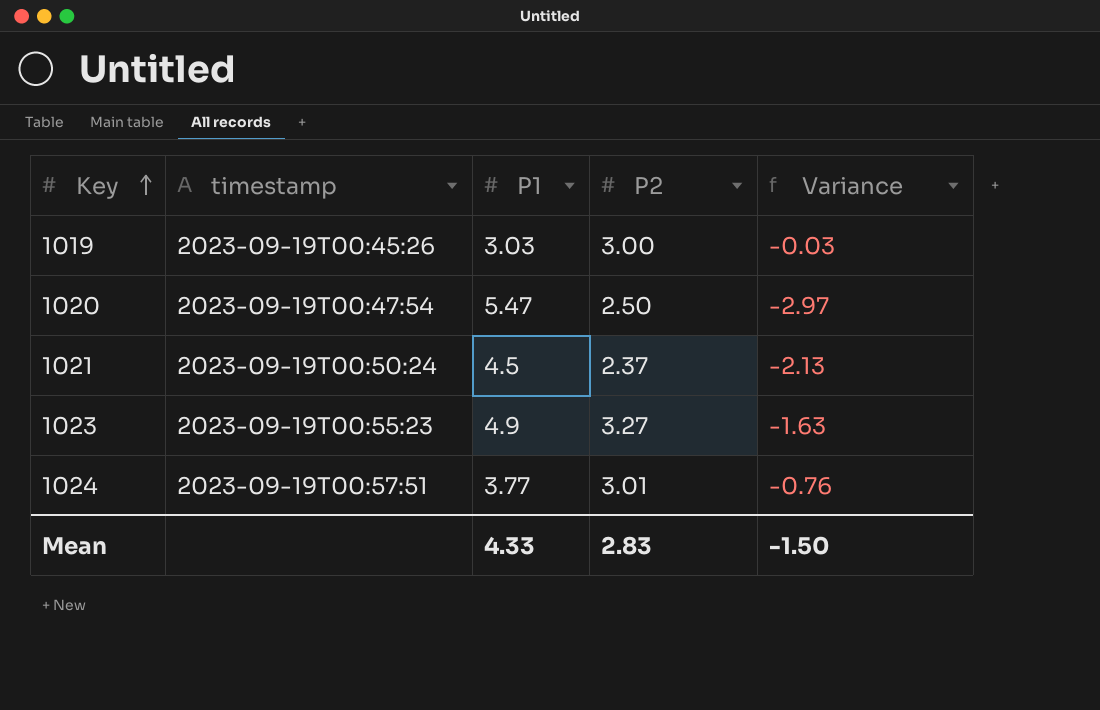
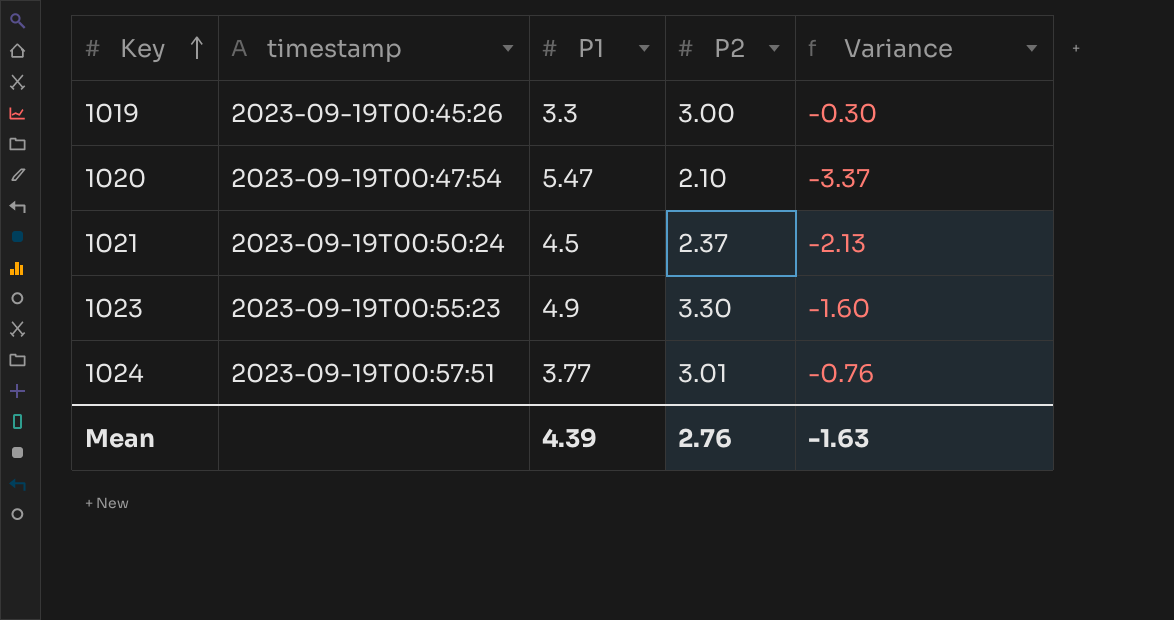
1019 | P1: 3.03 -> 3.3
1019 | Variance: -0.03 -> -0.30
1020 | P2: 2.50 -> 2.10
1020 | Variance: -2.97 -> -3.37
1023 | P2: 3.27 -> 3.30
1023 | Variance: -1.63 -> -1.60
Mean | P1: 4.33 -> 4.39
Mean | P2: 2.83 -> 2.76
Mean | Variance: -1.50 -> -1.63

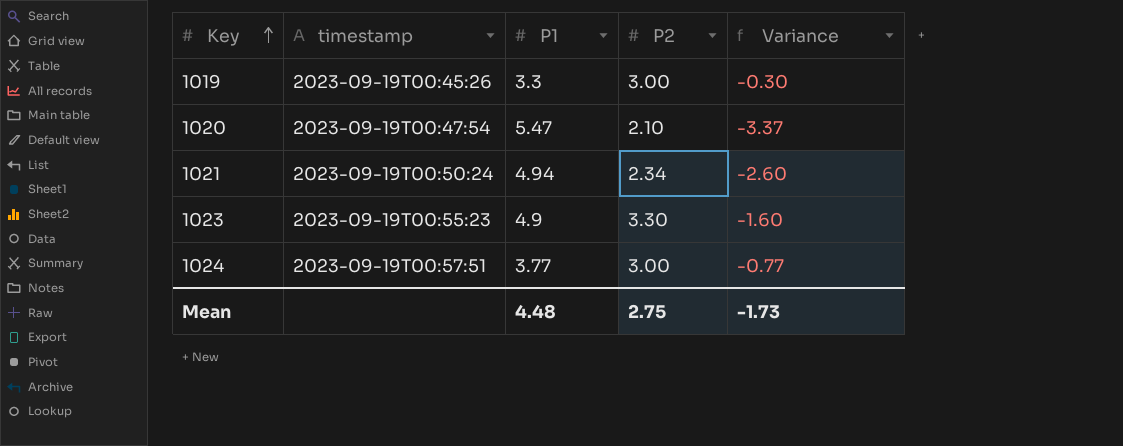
1021 | P1: 4.5 -> 4.94
1021 | P2: 2.37 -> 2.34
1021 | Variance: -2.13 -> -2.60
1024 | P2: 3.01 -> 3.00
1024 | Variance: -0.76 -> -0.77
Mean | P1: 4.39 -> 4.48
Mean | P2: 2.76 -> 2.75
Mean | Variance: -1.63 -> -1.73

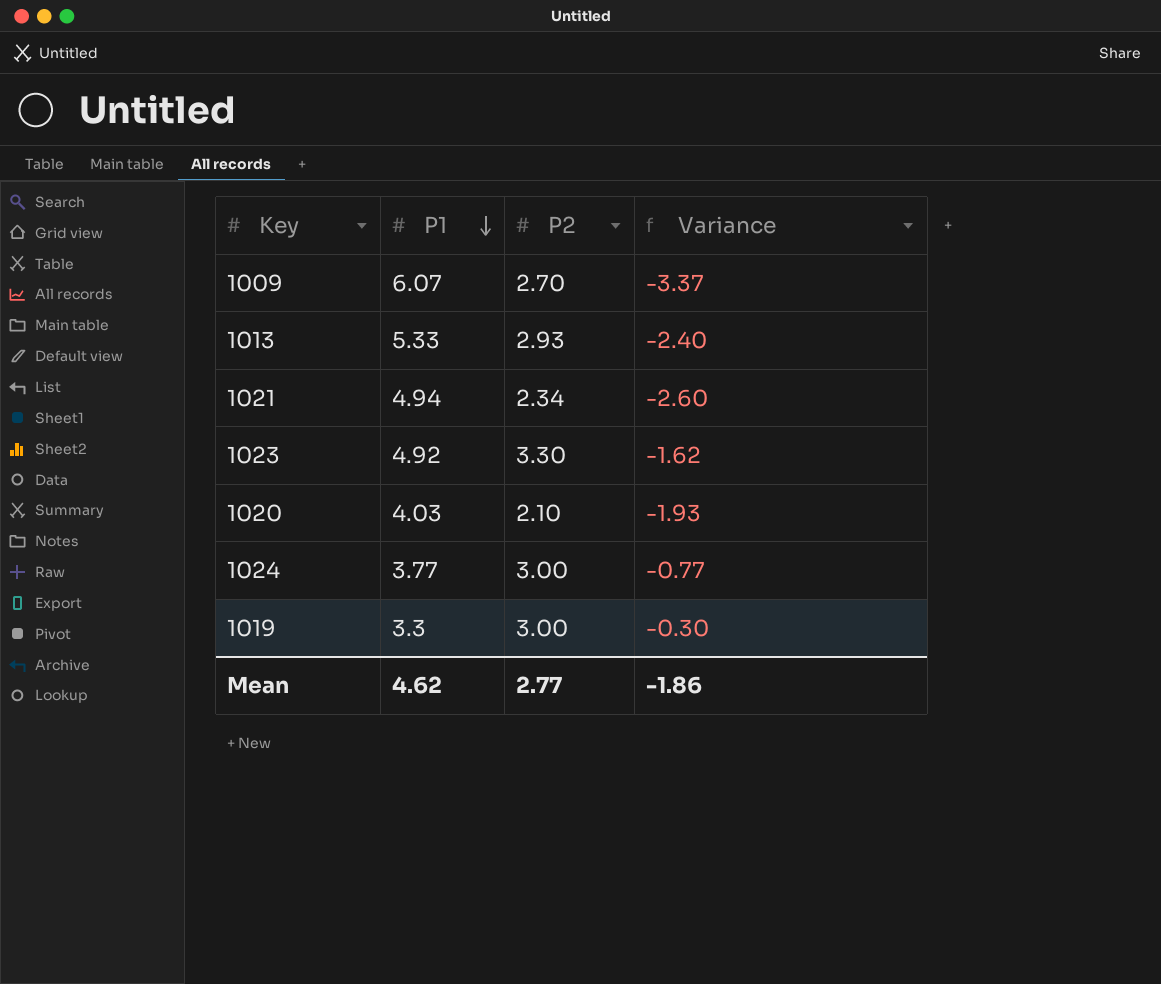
row order: Key ascending -> P1 descending
column timestamp | position: 2 -> none
row 1009: none -> 6.07 | 2.70 | -3.37
row 1013: none -> 5.33 | 2.93 | -2.40
1023 | P1: 4.9 -> 4.92
1023 | Variance: -1.60 -> -1.62
1020 | P1: 5.47 -> 4.03
1020 | Variance: -3.37 -> -1.93
Mean | P1: 4.48 -> 4.62
Mean | P2: 2.75 -> 2.77
Mean | Variance: -1.73 -> -1.86

